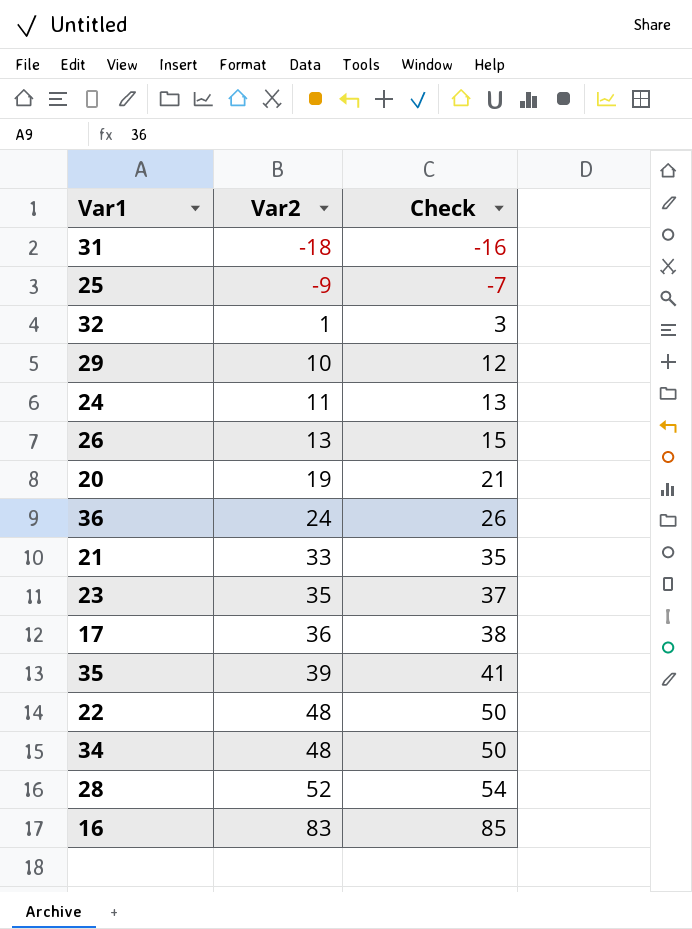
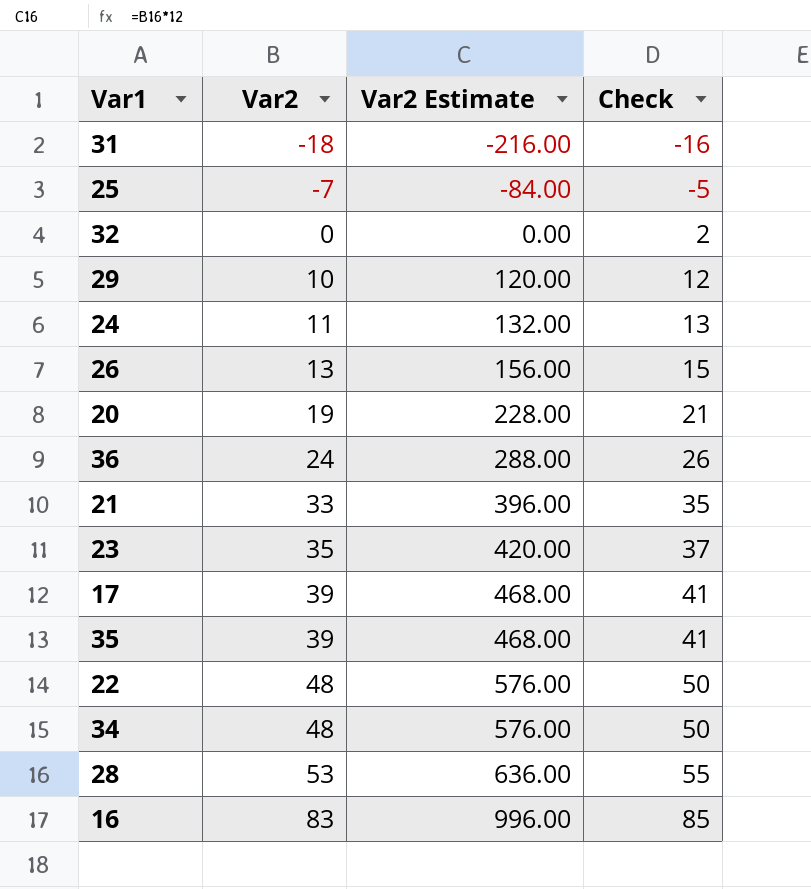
column Var2 Estimate | formula: none -> [Var2] * 12
25 | Var2: -9 -> -7
25 | Check: -7 -> -5
32 | Var2: 1 -> 0
32 | Check: 3 -> 2
17 | Var2: 36 -> 39
17 | Check: 38 -> 41
28 | Var2: 52 -> 53
28 | Check: 54 -> 55

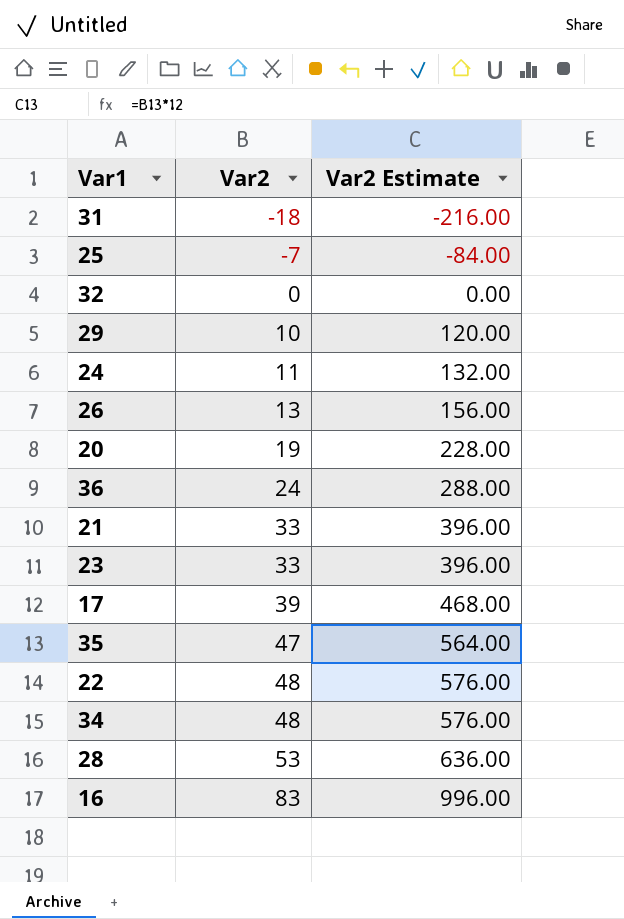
column Check | formula: [Var2] + 2 -> none
23 | Var2: 35 -> 33
23 | Var2 Estimate: 420.00 -> 396.00
35 | Var2: 39 -> 47
35 | Var2 Estimate: 468.00 -> 564.00

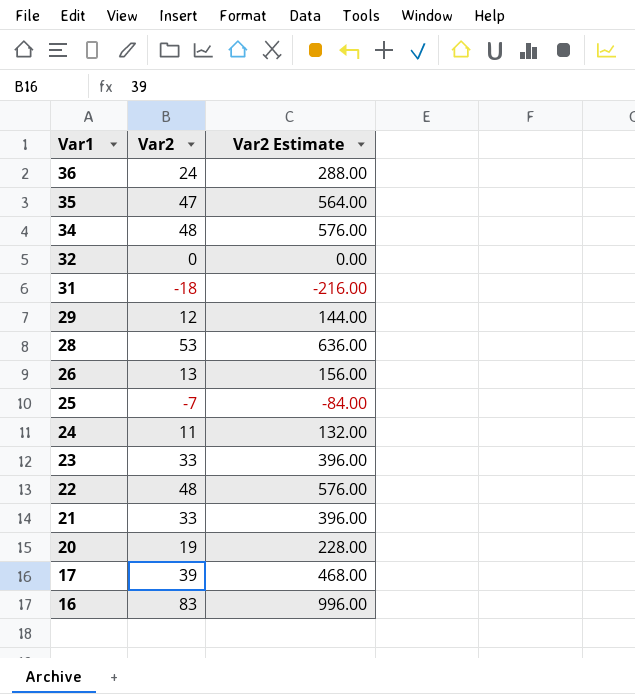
row order: Var2 ascending -> Var1 descending
29 | Var2: 10 -> 12
29 | Var2 Estimate: 120.00 -> 144.00

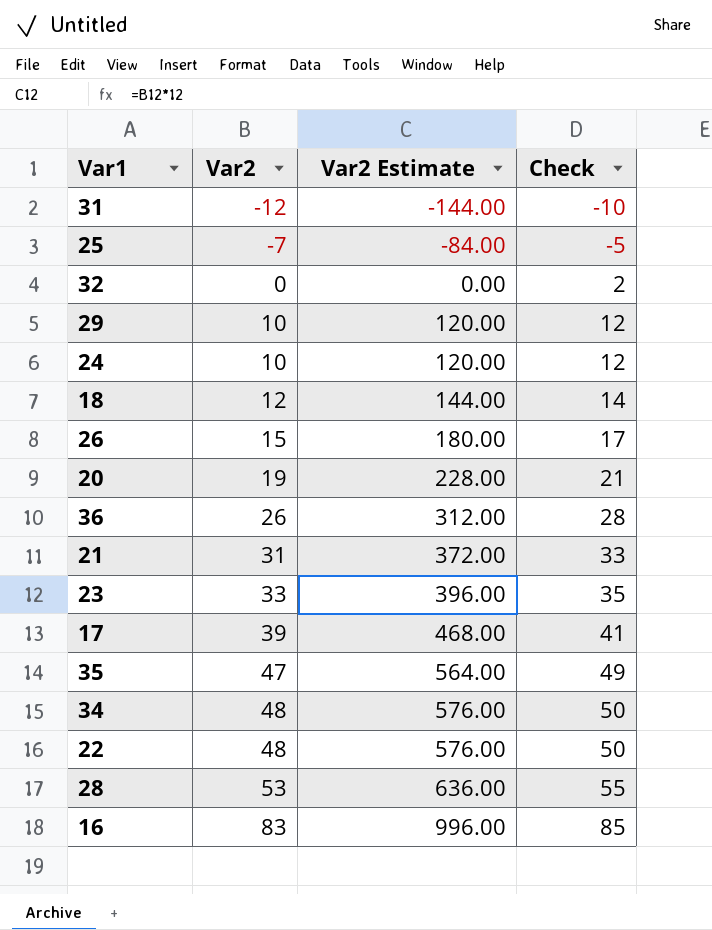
row order: Var1 descending -> Var2 ascending
column Check | formula: none -> [Var2] + 2
31 | Var2: -18 -> -12
31 | Var2 Estimate: -216.00 -> -144.00
29 | Var2: 12 -> 10
29 | Var2 Estimate: 144.00 -> 120.00
24 | Var2: 11 -> 10
24 | Var2 Estimate: 132.00 -> 120.00
row 18: none -> 12 | 144.00 | 14
26 | Var2: 13 -> 15
26 | Var2 Estimate: 156.00 -> 180.00
36 | Var2: 24 -> 26
36 | Var2 Estimate: 288.00 -> 312.00
21 | Var2: 33 -> 31
21 | Var2 Estimate: 396.00 -> 372.00

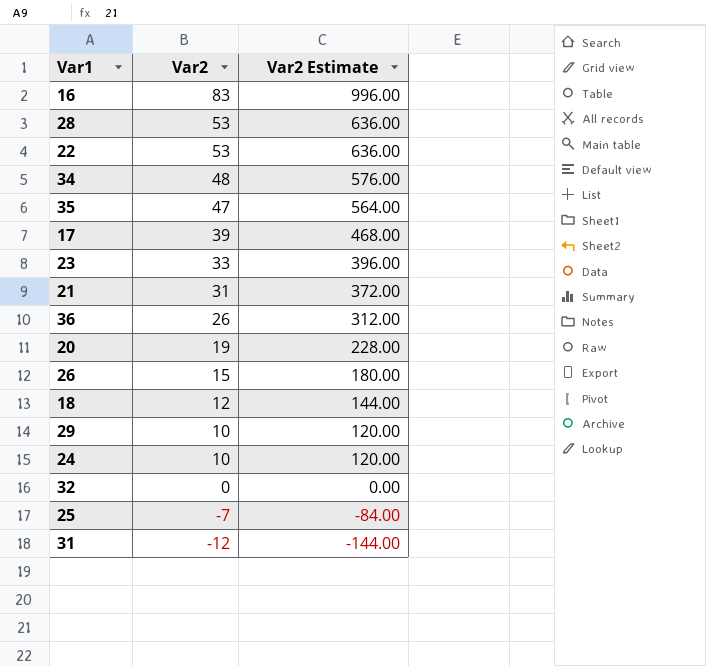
row order: Var2 ascending -> Var2 descending
column Check | formula: [Var2] + 2 -> none
22 | Var2: 48 -> 53
22 | Var2 Estimate: 576.00 -> 636.00

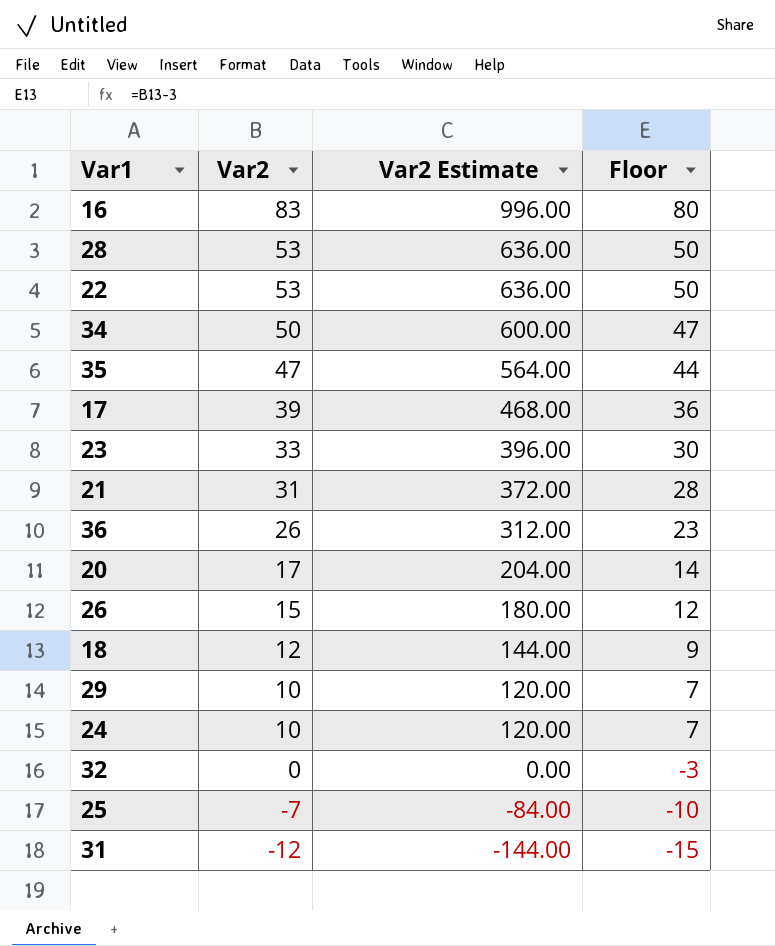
column Floor | formula: none -> [Var2] - 3
34 | Var2: 48 -> 50
34 | Var2 Estimate: 576.00 -> 600.00
20 | Var2: 19 -> 17
20 | Var2 Estimate: 228.00 -> 204.00

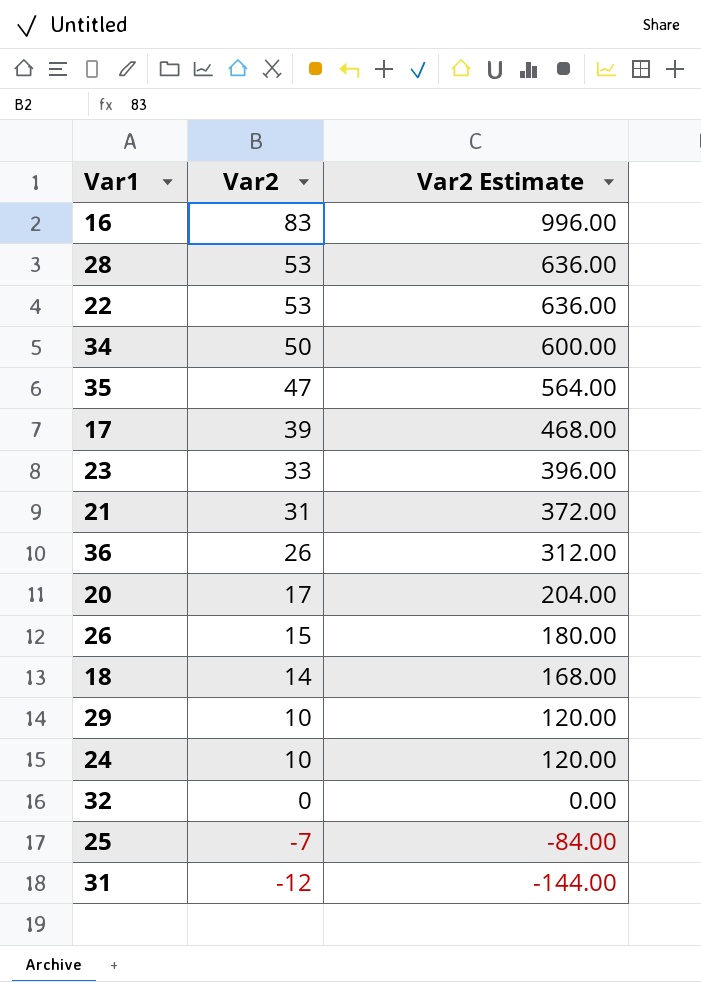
column Floor | formula: [Var2] - 3 -> none
18 | Var2: 12 -> 14
18 | Var2 Estimate: 144.00 -> 168.00

